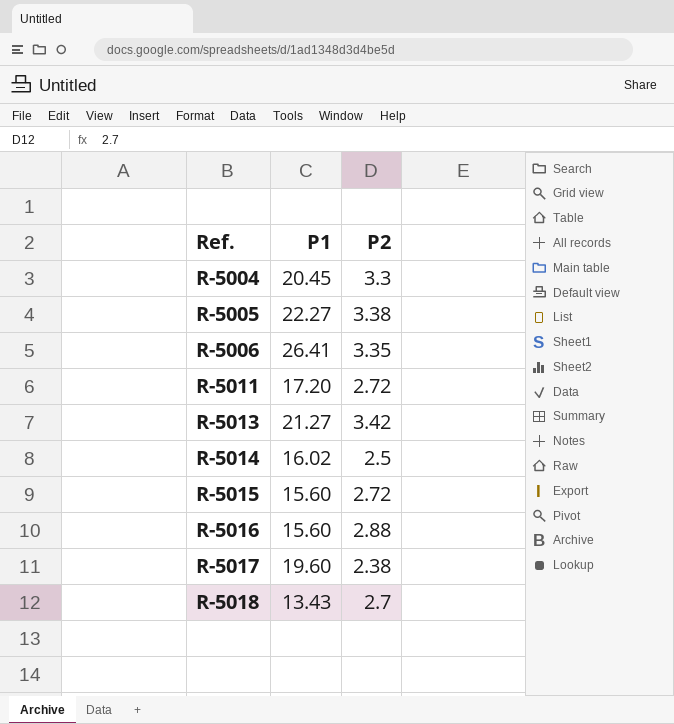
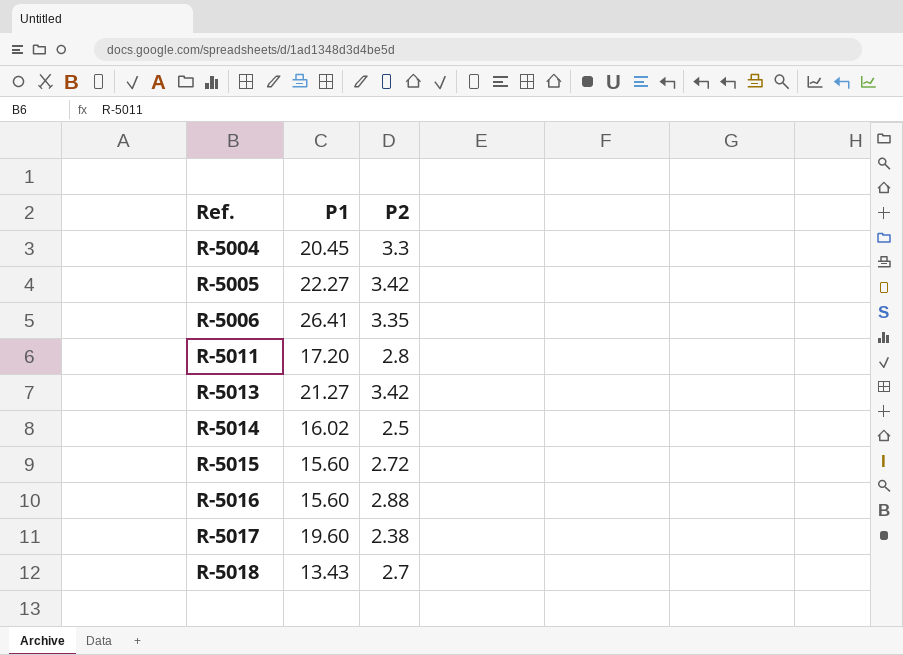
R-5005 | P2: 3.38 -> 3.42
R-5011 | P2: 2.72 -> 2.8

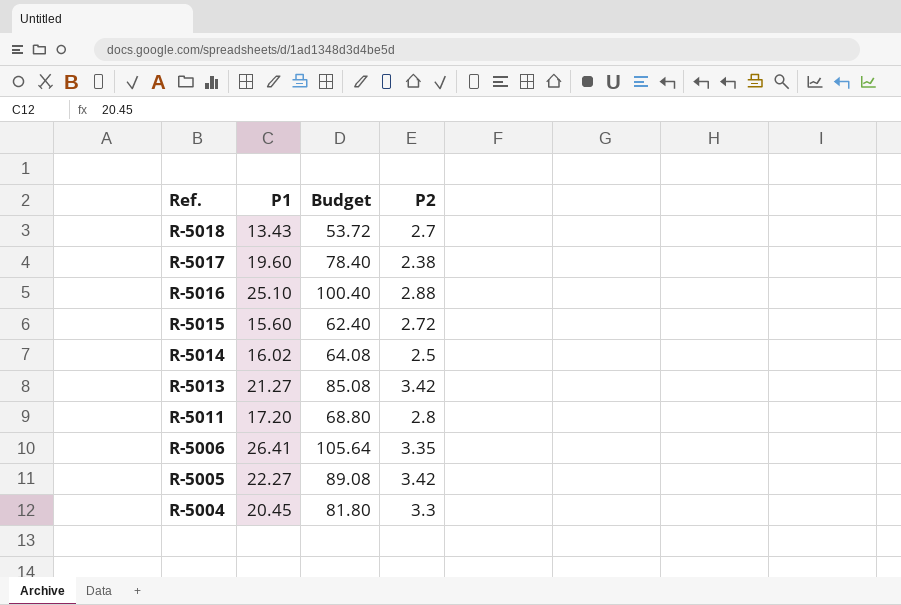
row order: Ref. ascending -> Ref. descending
column Budget | formula: none -> [P1] * 4
R-5016 | P1: 15.60 -> 25.10

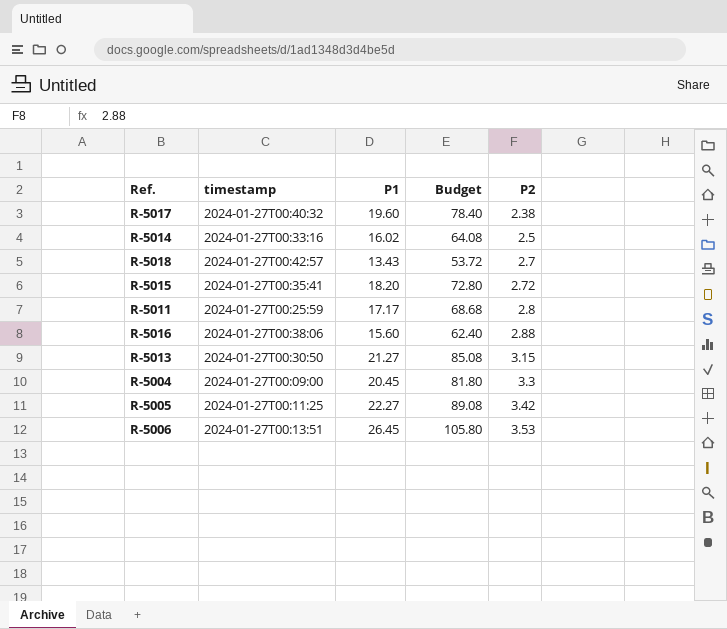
row order: Ref. descending -> P2 ascending
column timestamp | position: none -> 2
R-5015 | P1: 15.60 -> 18.20
R-5015 | Budget: 62.40 -> 72.80
R-5011 | P1: 17.20 -> 17.17
R-5011 | Budget: 68.80 -> 68.68
R-5016 | P1: 25.10 -> 15.60
R-5016 | Budget: 100.40 -> 62.40
R-5013 | P2: 3.42 -> 3.15
R-5006 | P1: 26.41 -> 26.45
R-5006 | Budget: 105.64 -> 105.80
R-5006 | P2: 3.35 -> 3.53

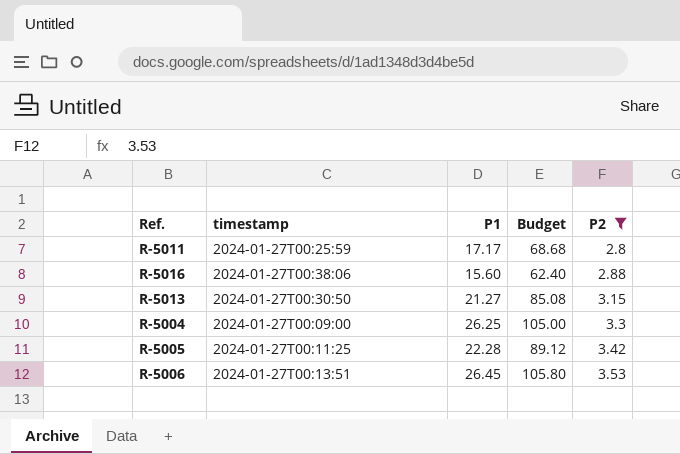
filter: none -> P2 >= 2.8
R-5004 | P1: 20.45 -> 26.25
R-5004 | Budget: 81.80 -> 105.00
R-5005 | P1: 22.27 -> 22.28
R-5005 | Budget: 89.08 -> 89.12

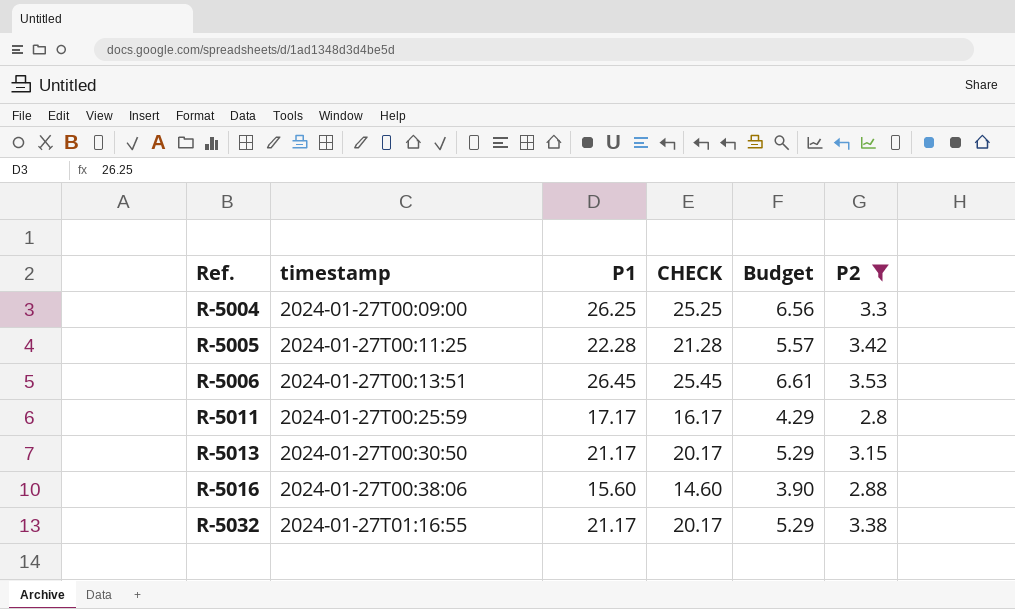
row order: P2 ascending -> Ref. ascending
column CHECK | formula: none -> [P1] - 1
column Budget | formula: [P1] * 4 -> [P1] * 0.25
R-5013 | P1: 21.27 -> 21.17
row R-5032: none -> 2024-01-27T01:16:55 | 21.17 | 20.17 | 5.29 | 3.38

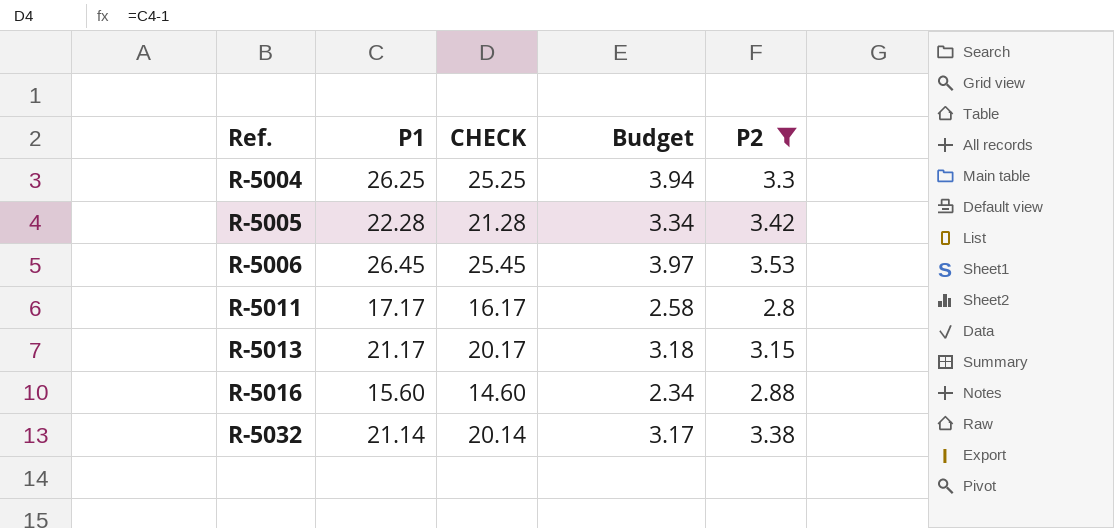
column timestamp | position: 2 -> none
column Budget | formula: [P1] * 0.25 -> [P1] * 0.15
R-5032 | P1: 21.17 -> 21.14
R-5032 | CHECK: 20.17 -> 20.14

